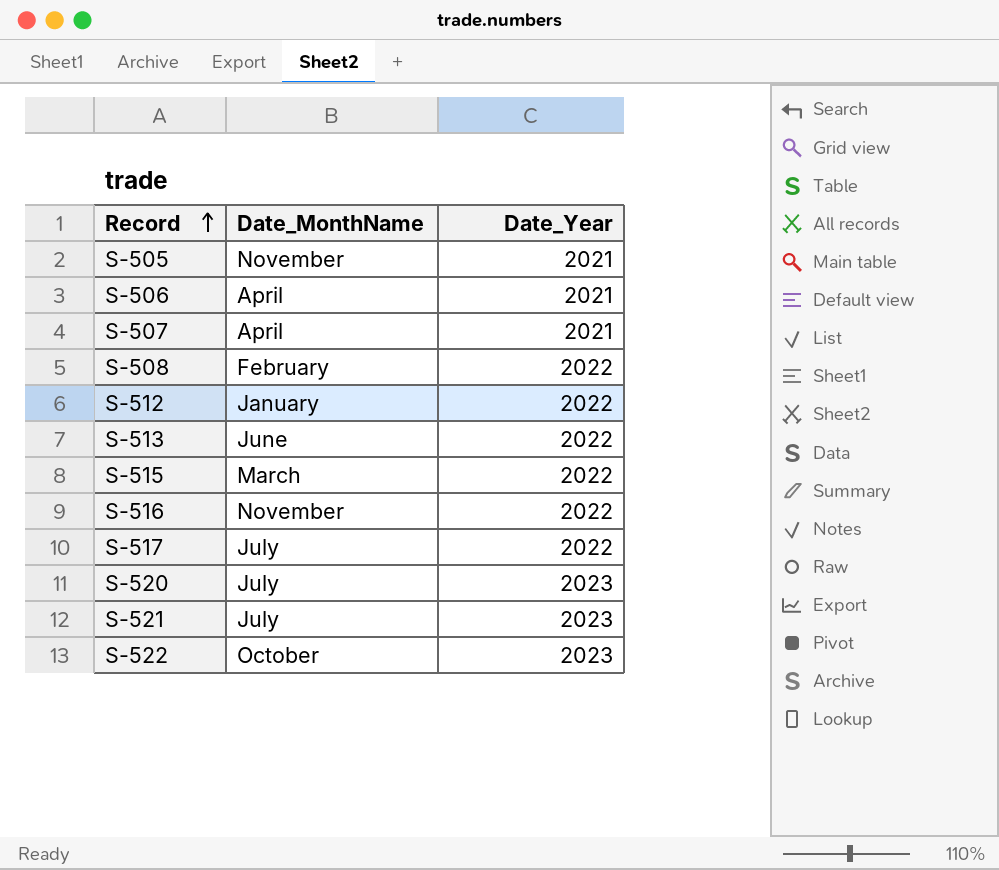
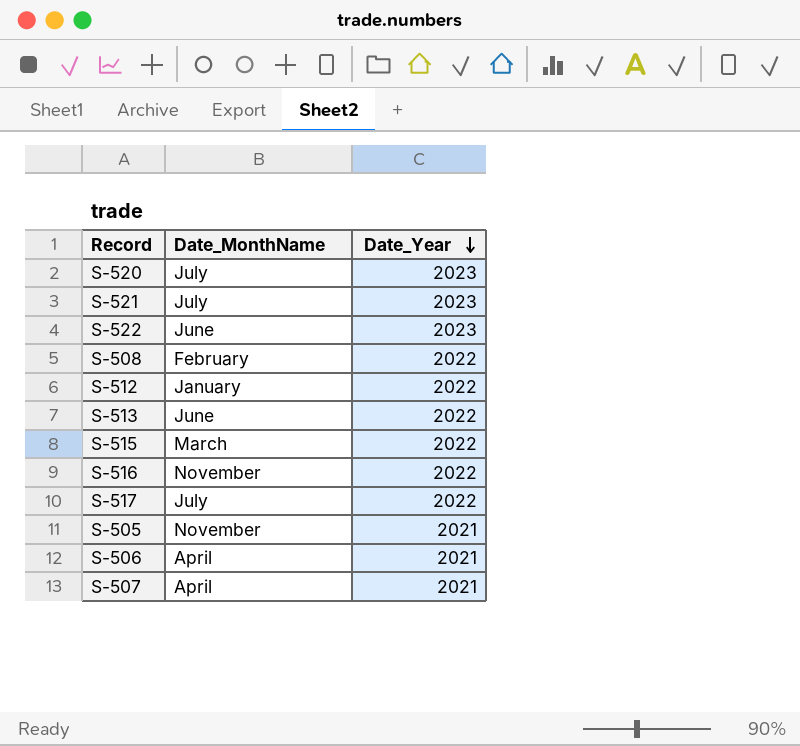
row order: Record ascending -> Date_Year descending
S-522 | Date_MonthName: October -> June

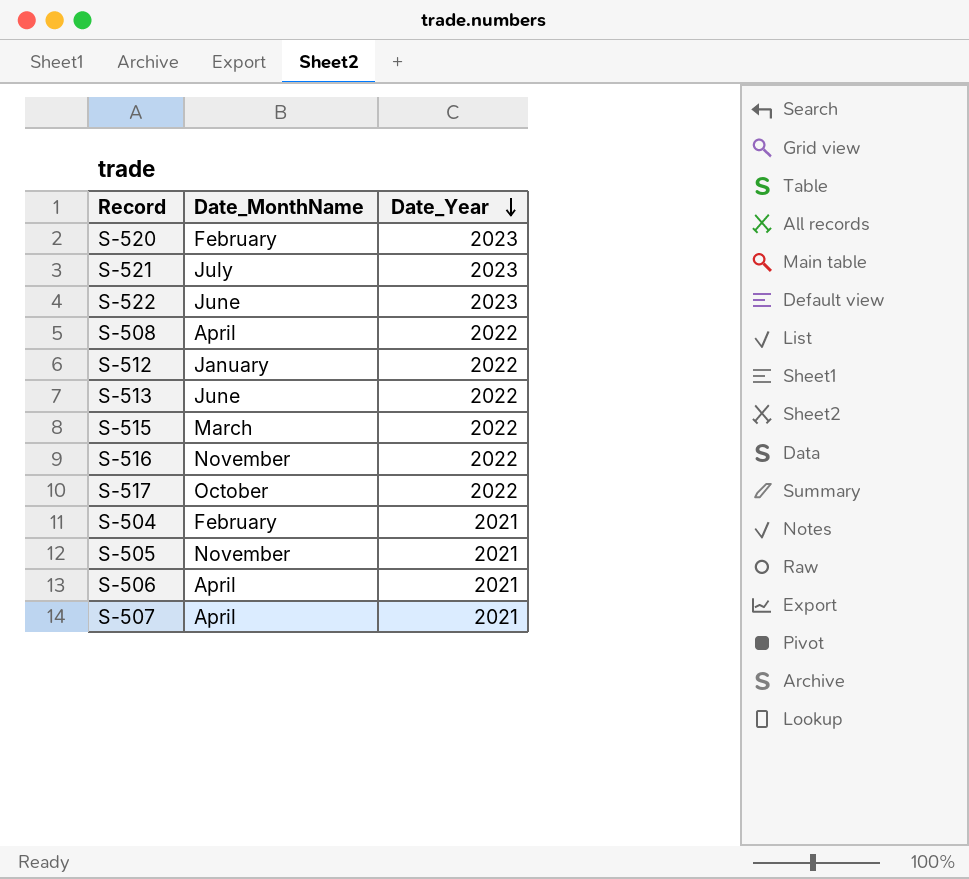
S-520 | Date_MonthName: July -> February
S-508 | Date_MonthName: February -> April
S-517 | Date_MonthName: July -> October
row S-504: none -> February | 2021

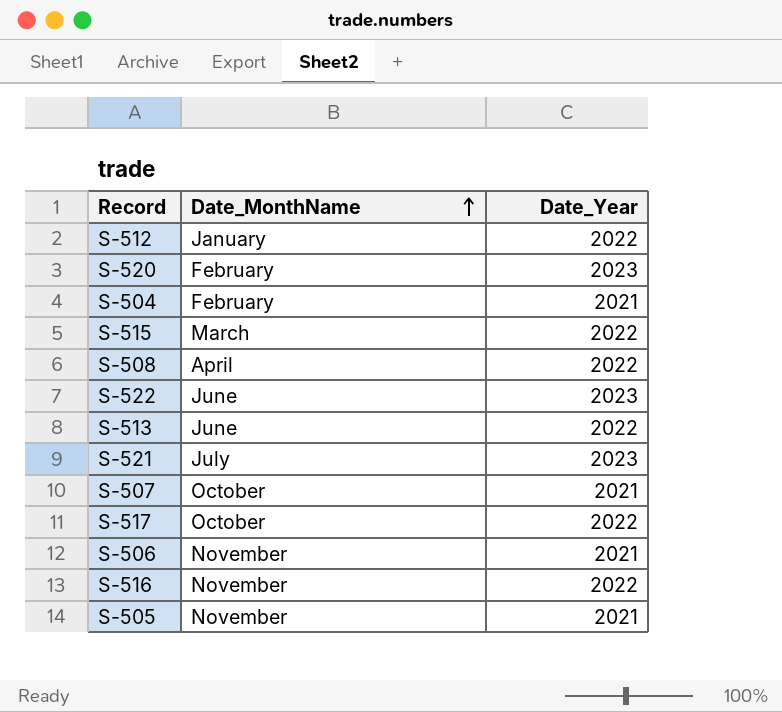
row order: Date_Year descending -> Date_MonthName ascending
S-507 | Date_MonthName: April -> October
S-506 | Date_MonthName: April -> November

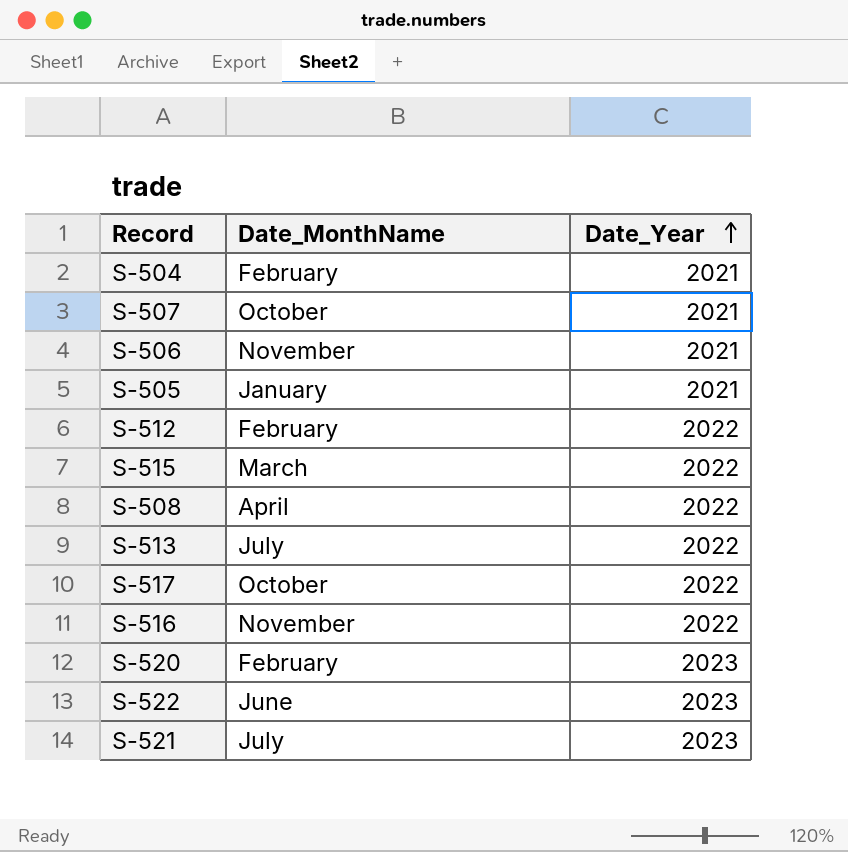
row order: Date_MonthName ascending -> Date_Year ascending
S-505 | Date_MonthName: November -> January
S-512 | Date_MonthName: January -> February
S-513 | Date_MonthName: June -> July

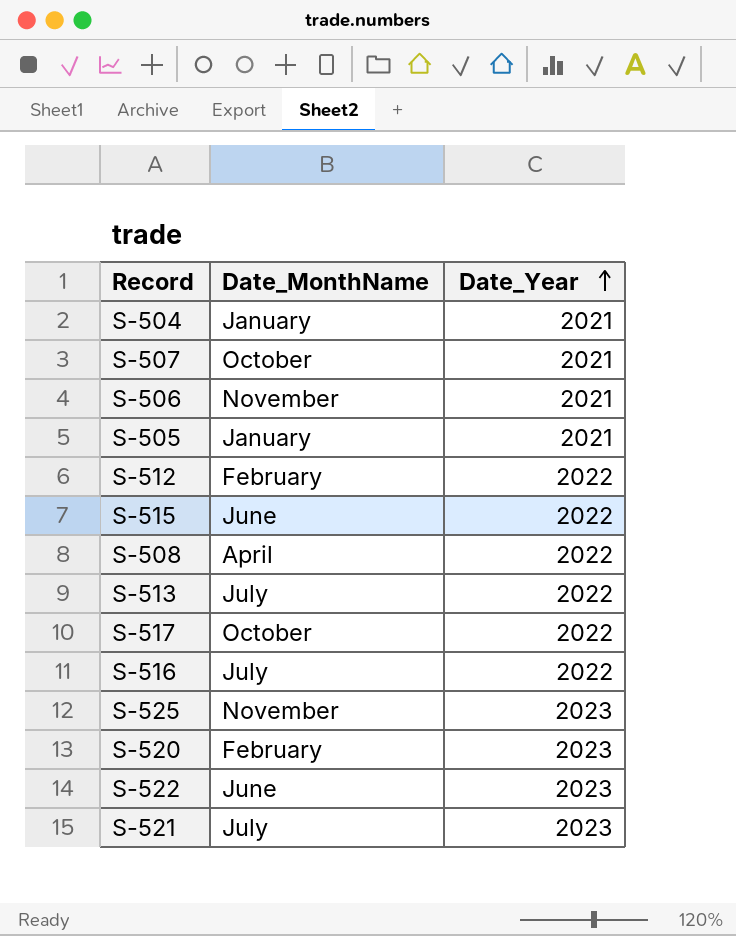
S-504 | Date_MonthName: February -> January
S-515 | Date_MonthName: March -> June
S-516 | Date_MonthName: November -> July
row S-525: none -> November | 2023

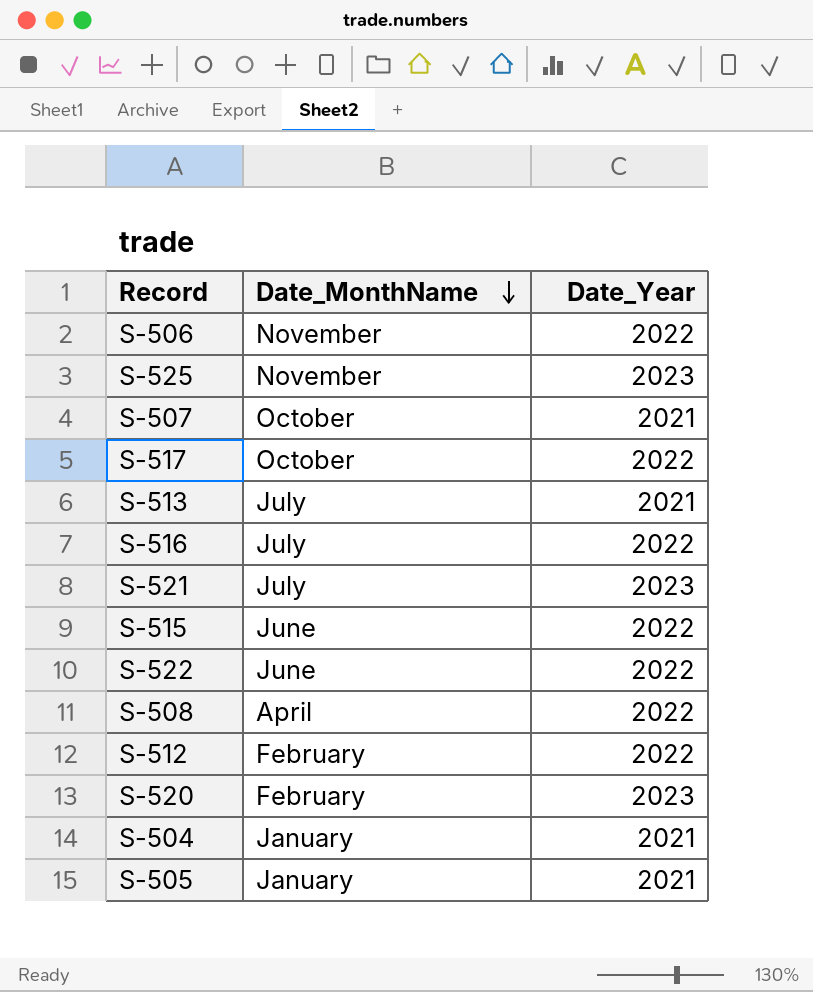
row order: Date_Year ascending -> Date_MonthName descending
S-506 | Date_Year: 2021 -> 2022
S-513 | Date_Year: 2022 -> 2021
S-522 | Date_Year: 2023 -> 2022

